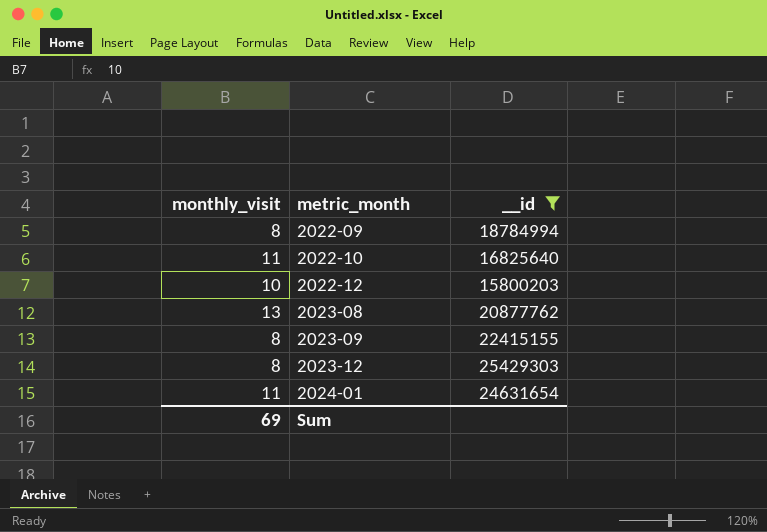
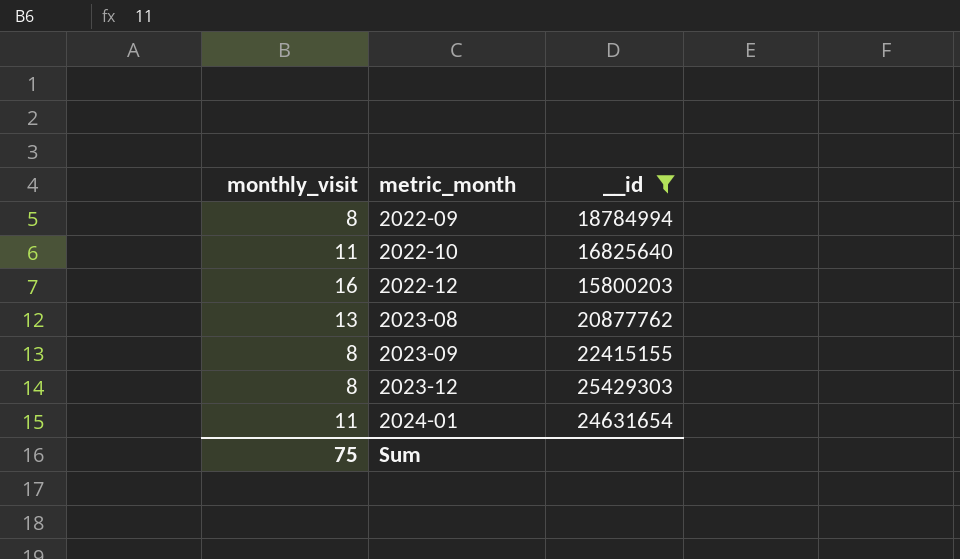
2022-12 | monthly_visit: 10 -> 16
Sum | monthly_visit: 69 -> 75

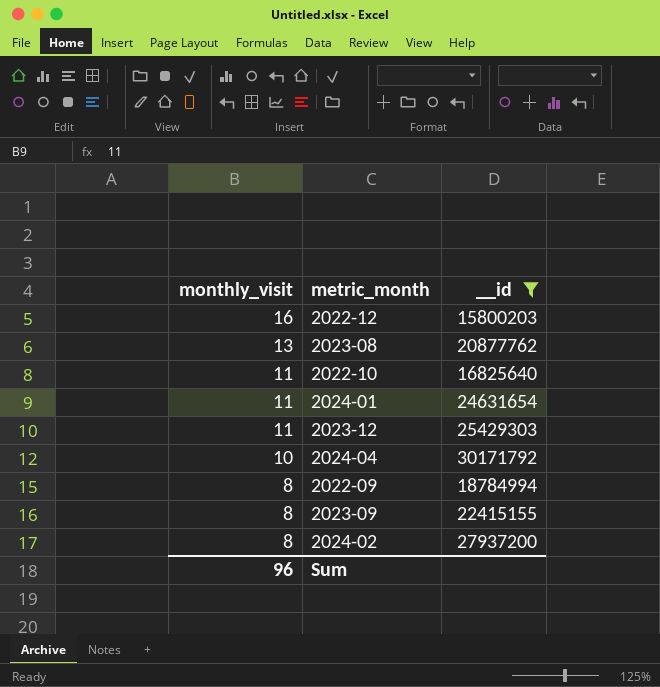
row order: metric_month ascending -> monthly_visit descending
2023-12 | monthly_visit: 8 -> 11
row 2024-04: none -> 10 | 30171792
row 2024-02: none -> 8 | 27937200
Sum | monthly_visit: 75 -> 96

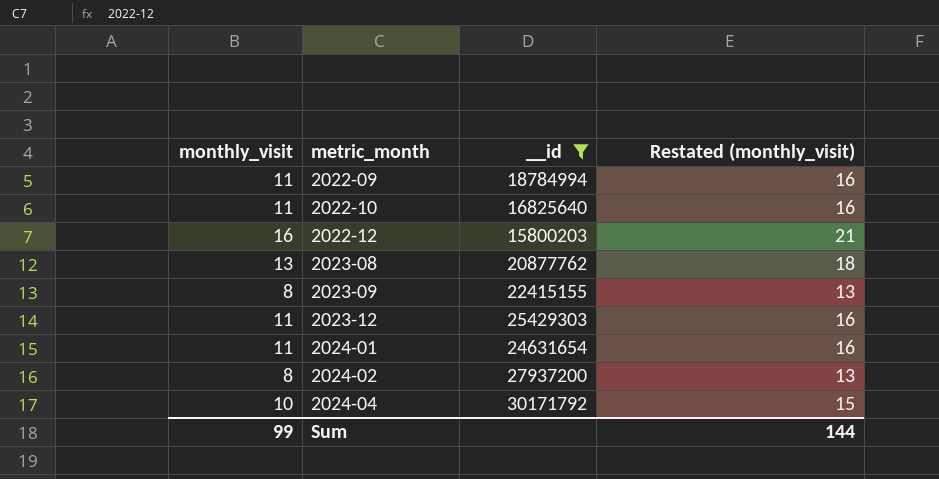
row order: monthly_visit descending -> metric_month ascending
column Restated (monthly_visit) | formula: none -> [monthly_visit] + 5
2022-09 | monthly_visit: 8 -> 11
Sum | monthly_visit: 96 -> 99

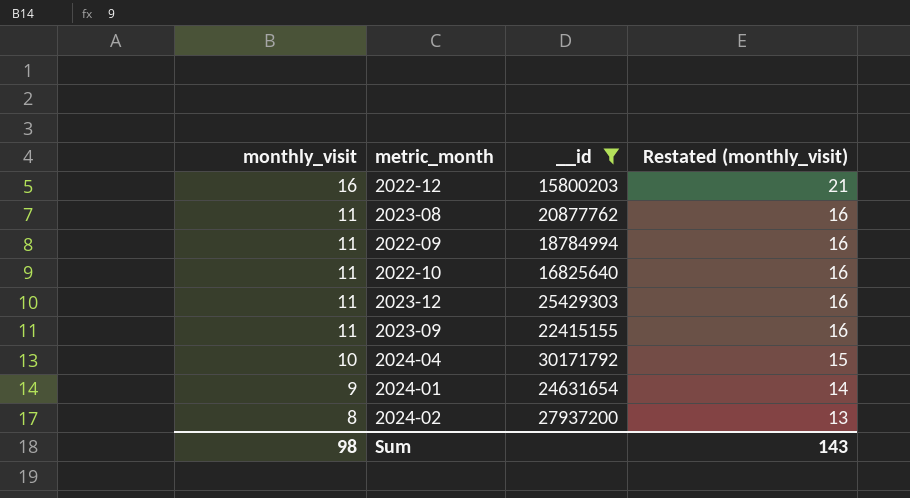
row order: metric_month ascending -> monthly_visit descending
2023-08 | monthly_visit: 13 -> 11
2023-08 | Restated (monthly_visit): 18 -> 16
2023-09 | monthly_visit: 8 -> 11
2023-09 | Restated (monthly_visit): 13 -> 16
2024-01 | monthly_visit: 11 -> 9
2024-01 | Restated (monthly_visit): 16 -> 14
Sum | monthly_visit: 99 -> 98
Sum | Restated (monthly_visit): 144 -> 143

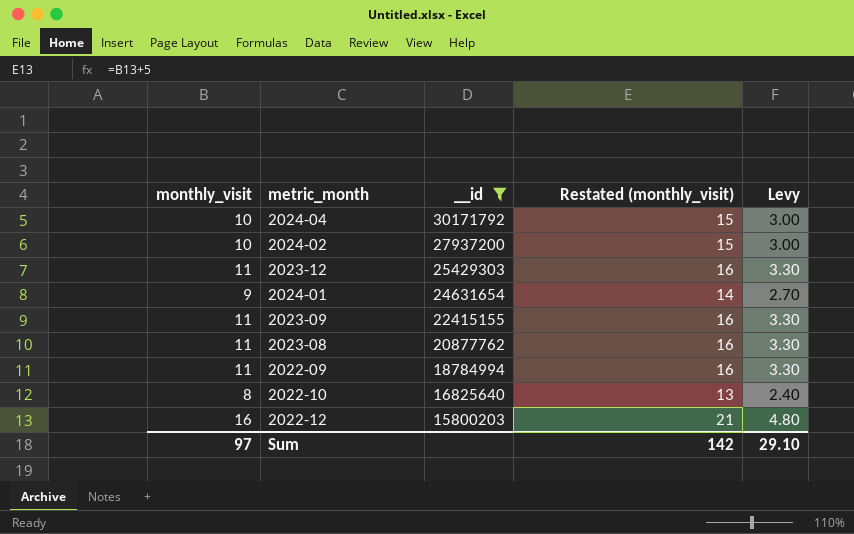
row order: monthly_visit descending -> __id descending
column Levy | formula: none -> [monthly_visit] * 0.3
2024-02 | monthly_visit: 8 -> 10
2024-02 | Restated (monthly_visit): 13 -> 15
2022-10 | monthly_visit: 11 -> 8
2022-10 | Restated (monthly_visit): 16 -> 13
Sum | monthly_visit: 98 -> 97
Sum | Restated (monthly_visit): 143 -> 142

